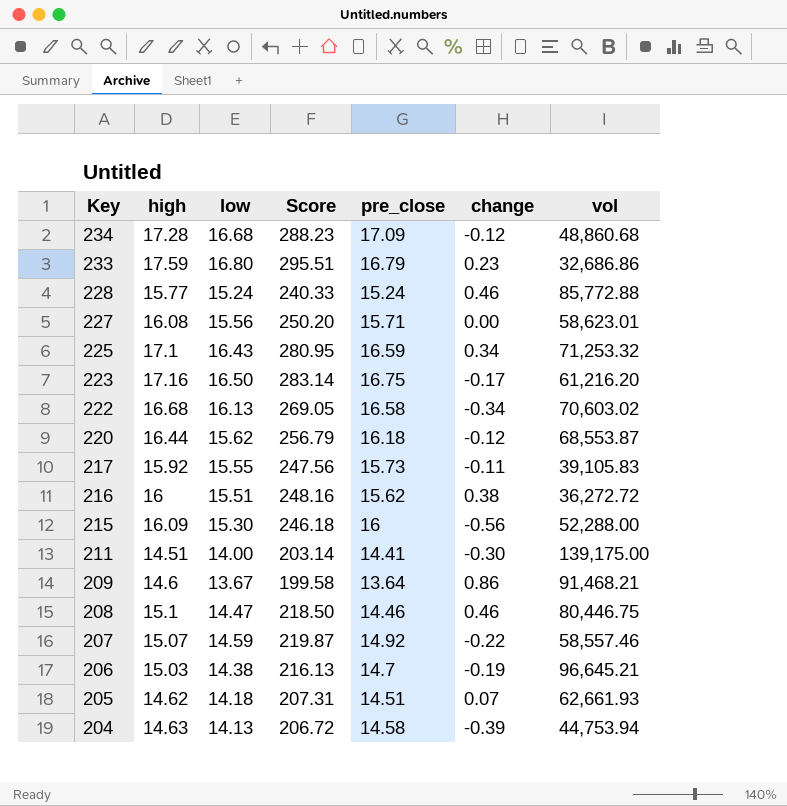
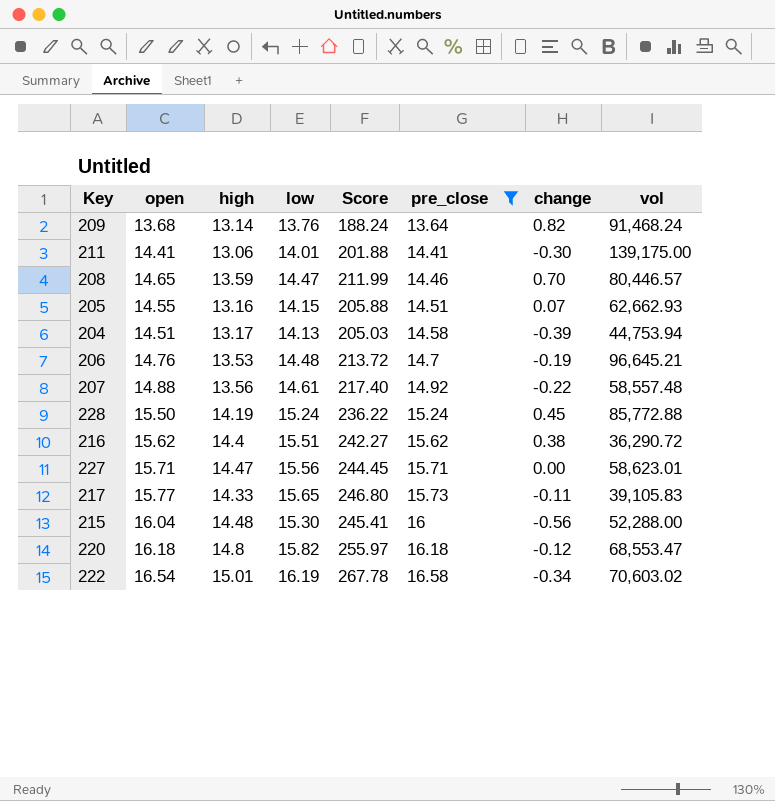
filter: none -> pre_close <= 16.58
row order: Key descending -> pre_close ascending
column open | position: none -> 2
column Score | formula: [high] * [low] -> [open] * [low]
209 | high: 14.6 -> 13.14
209 | low: 13.67 -> 13.76
209 | change: 0.86 -> 0.82
209 | vol: 91,468.21 -> 91,468.24
211 | high: 14.51 -> 13.06
211 | low: 14.00 -> 14.01
208 | high: 15.1 -> 13.59
208 | change: 0.46 -> 0.70
208 | vol: 80,446.75 -> 80,446.57
205 | high: 14.62 -> 13.16
205 | low: 14.18 -> 14.15
205 | vol: 62,661.93 -> 62,662.93
204 | high: 14.63 -> 13.17
206 | high: 15.03 -> 13.53
206 | low: 14.38 -> 14.48
207 | high: 15.07 -> 13.56
207 | low: 14.59 -> 14.61
207 | vol: 58,557.46 -> 58,557.48
228 | high: 15.77 -> 14.19
228 | change: 0.46 -> 0.45
216 | high: 16 -> 14.4
216 | vol: 36,272.72 -> 36,290.72
227 | high: 16.08 -> 14.47
217 | high: 15.92 -> 14.33
217 | low: 15.55 -> 15.65
215 | high: 16.09 -> 14.48
220 | high: 16.44 -> 14.8
220 | low: 15.62 -> 15.82
220 | vol: 68,553.87 -> 68,553.47
222 | high: 16.68 -> 15.01
222 | low: 16.13 -> 16.19

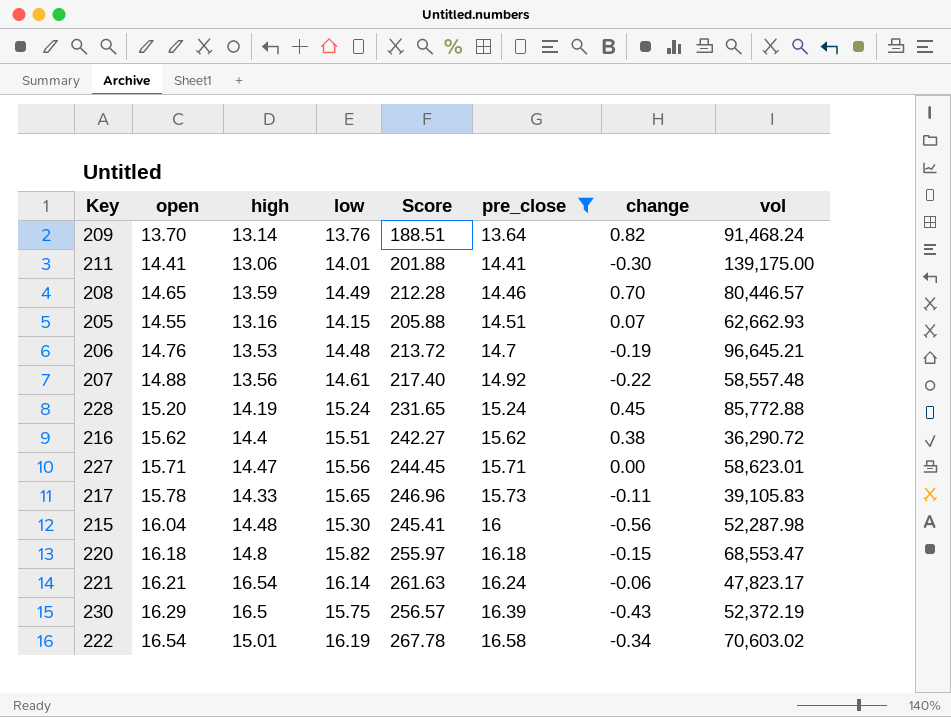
row 204: 14.51 | 13.17 | 14.13 | 205.03 | 14.58 | -0.39 | 44,753.94 -> none
209 | open: 13.68 -> 13.70
209 | Score: 188.24 -> 188.51
208 | low: 14.47 -> 14.49
208 | Score: 211.99 -> 212.28
228 | open: 15.50 -> 15.20
228 | Score: 236.22 -> 231.65
217 | open: 15.77 -> 15.78
217 | Score: 246.80 -> 246.96
215 | vol: 52,288.00 -> 52,287.98
220 | change: -0.12 -> -0.15
row 221: none -> 16.21 | 16.54 | 16.14 | 261.63 | 16.24 | -0.06 | 47,823.17
row 230: none -> 16.29 | 16.5 | 15.75 | 256.57 | 16.39 | -0.43 | 52,372.19

